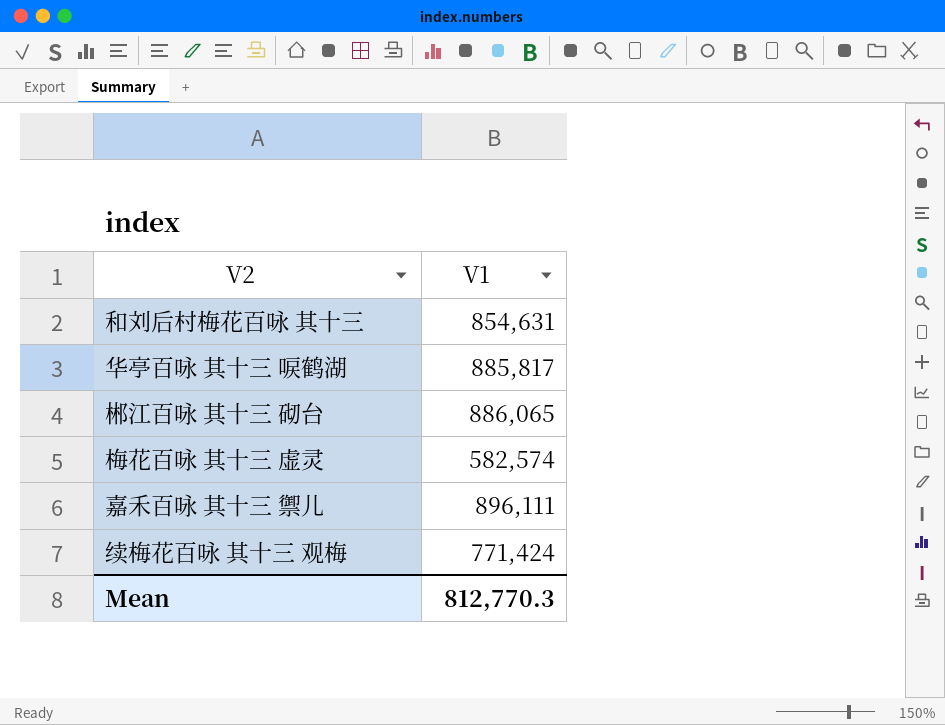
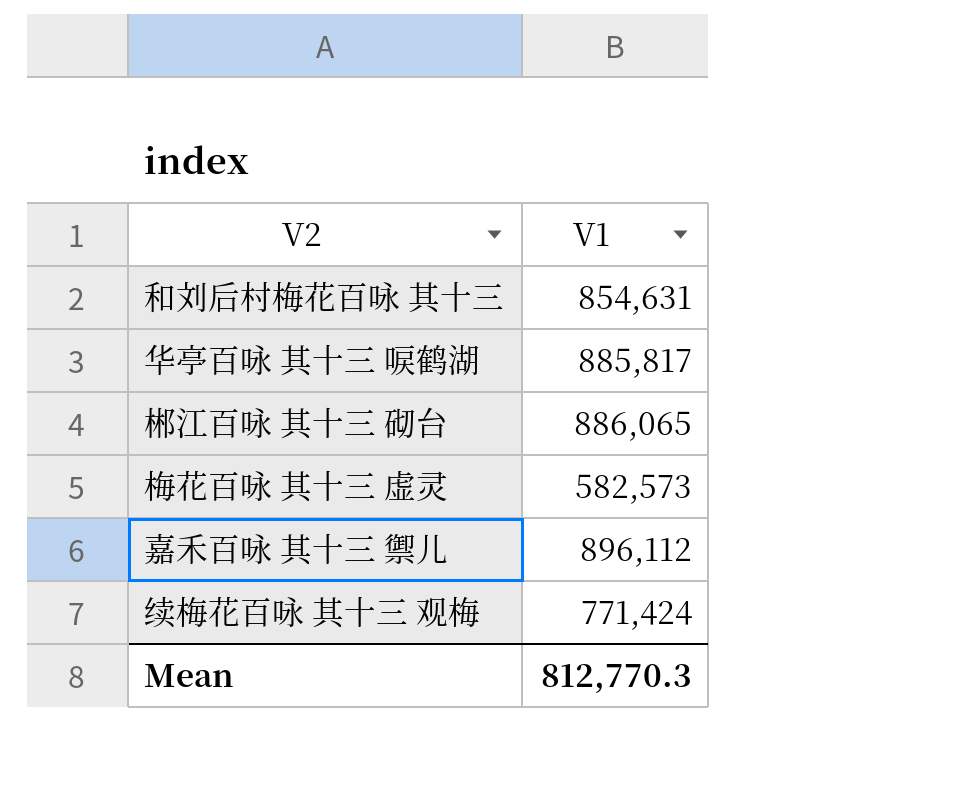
梅花百咏 其十三 虚灵 | V1: 582,574 -> 582,573
嘉禾百咏 其十三 禦儿 | V1: 896,111 -> 896,112

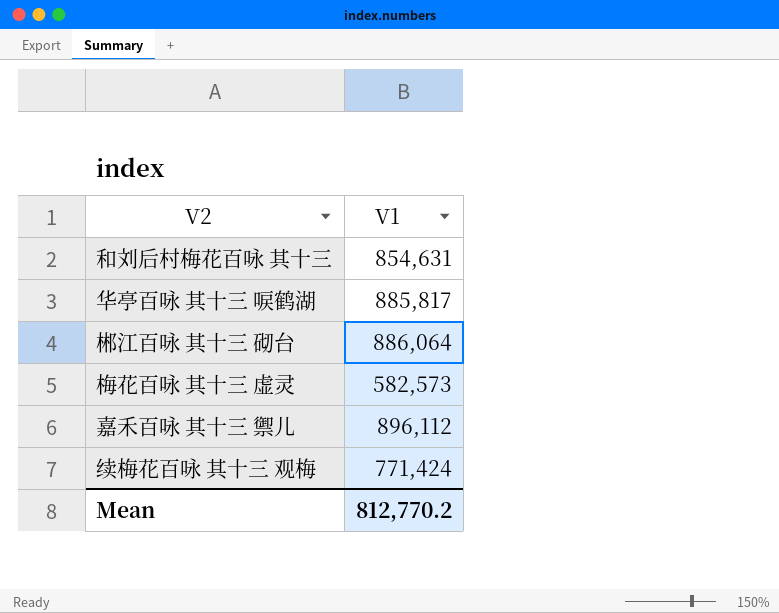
郴江百咏 其十三 砌台 | V1: 886,065 -> 886,064
Mean | V1: 812,770.3 -> 812,770.2

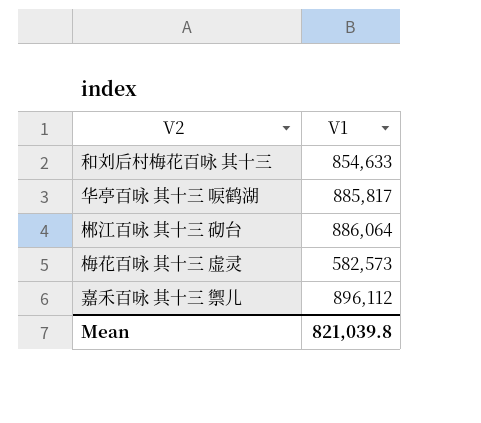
row 续梅花百咏 其十三 观梅: 771,424 -> none
和刘后村梅花百咏 其十三 | V1: 854,631 -> 854,633
Mean | V1: 812,770.2 -> 821,039.8

